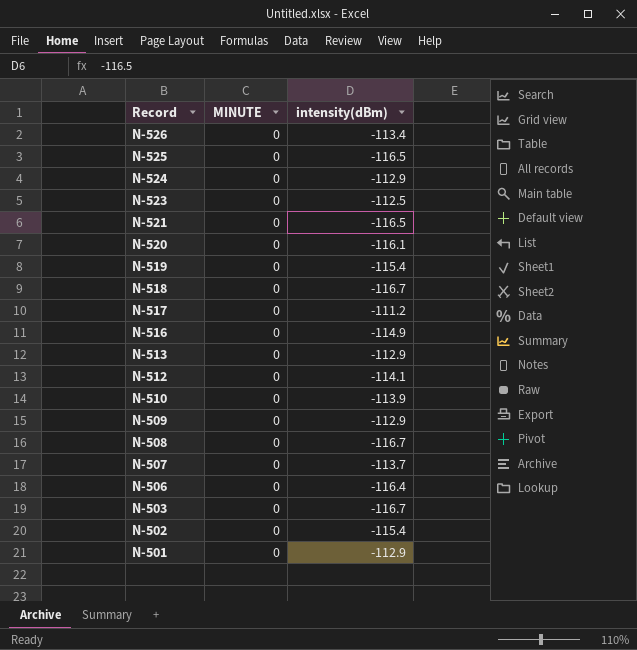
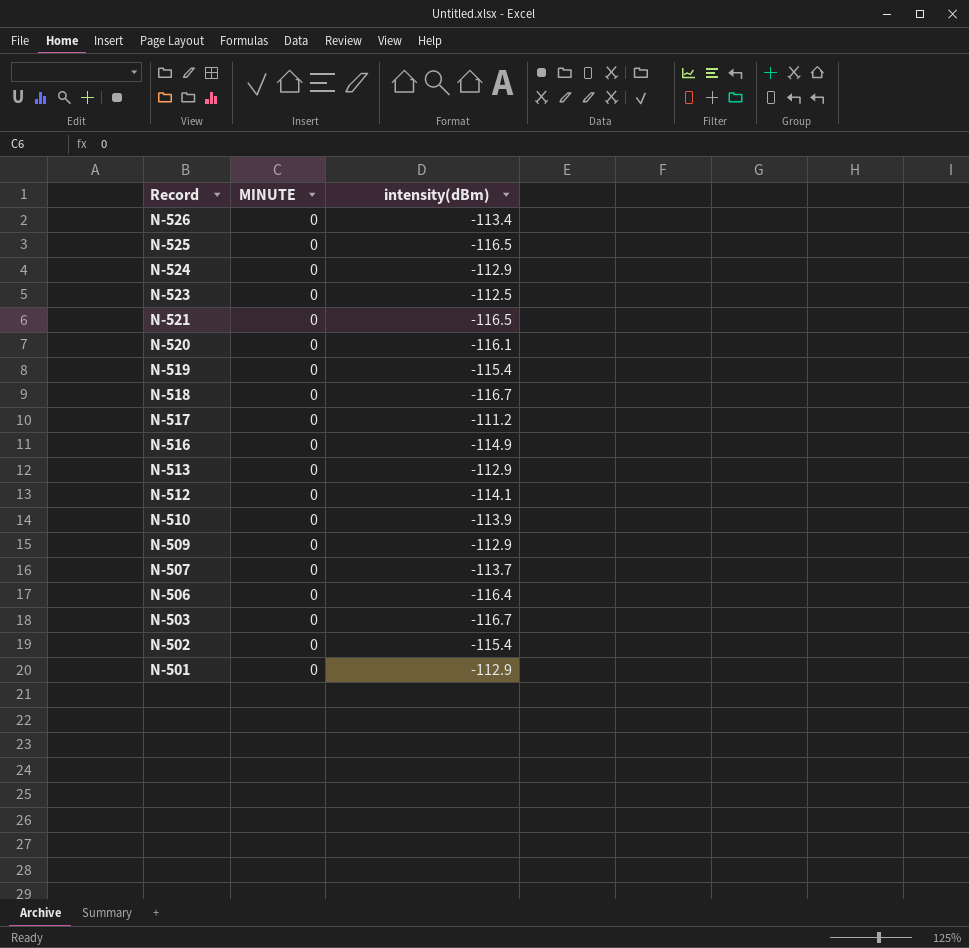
row N-508: 0 | -116.7 -> none

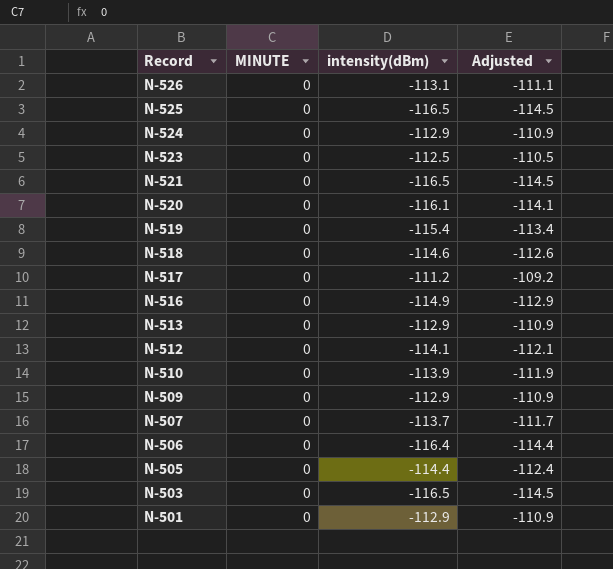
column Adjusted | formula: none -> [intensity(dBm)] + 2
row N-502: 0 | -115.4 -> none
N-526 | intensity(dBm): -113.4 -> -113.1
N-518 | intensity(dBm): -116.7 -> -114.6
row N-505: none -> 0 | -114.4 | -112.4
N-503 | intensity(dBm): -116.7 -> -116.5

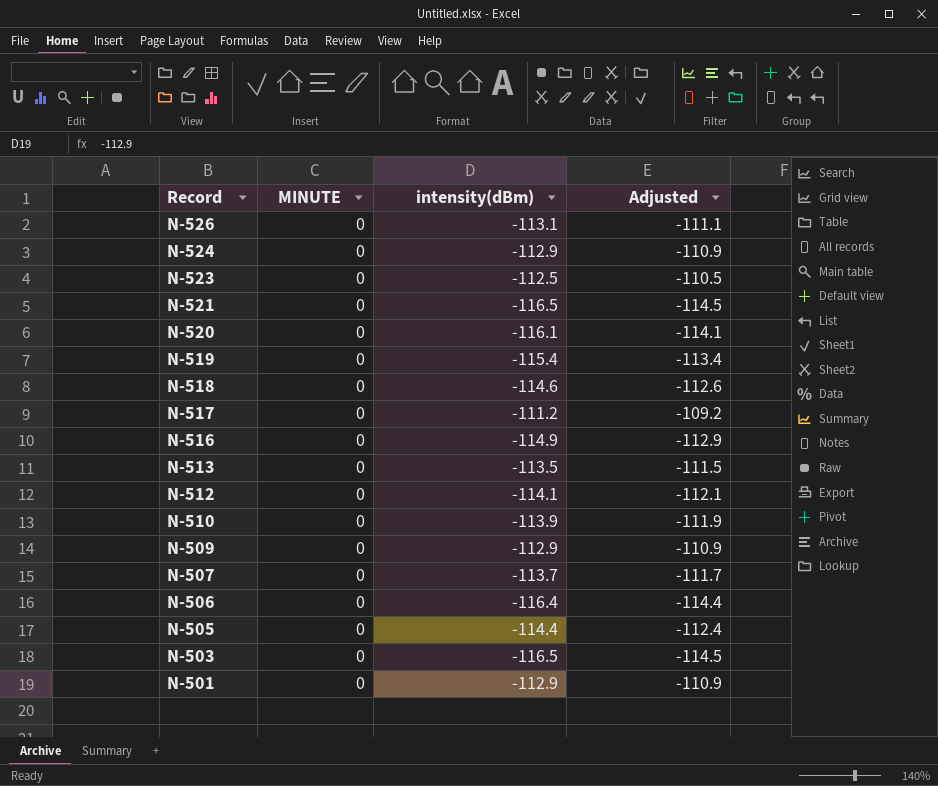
row N-525: 0 | -116.5 | -114.5 -> none
N-513 | intensity(dBm): -112.9 -> -113.5
N-513 | Adjusted: -110.9 -> -111.5

